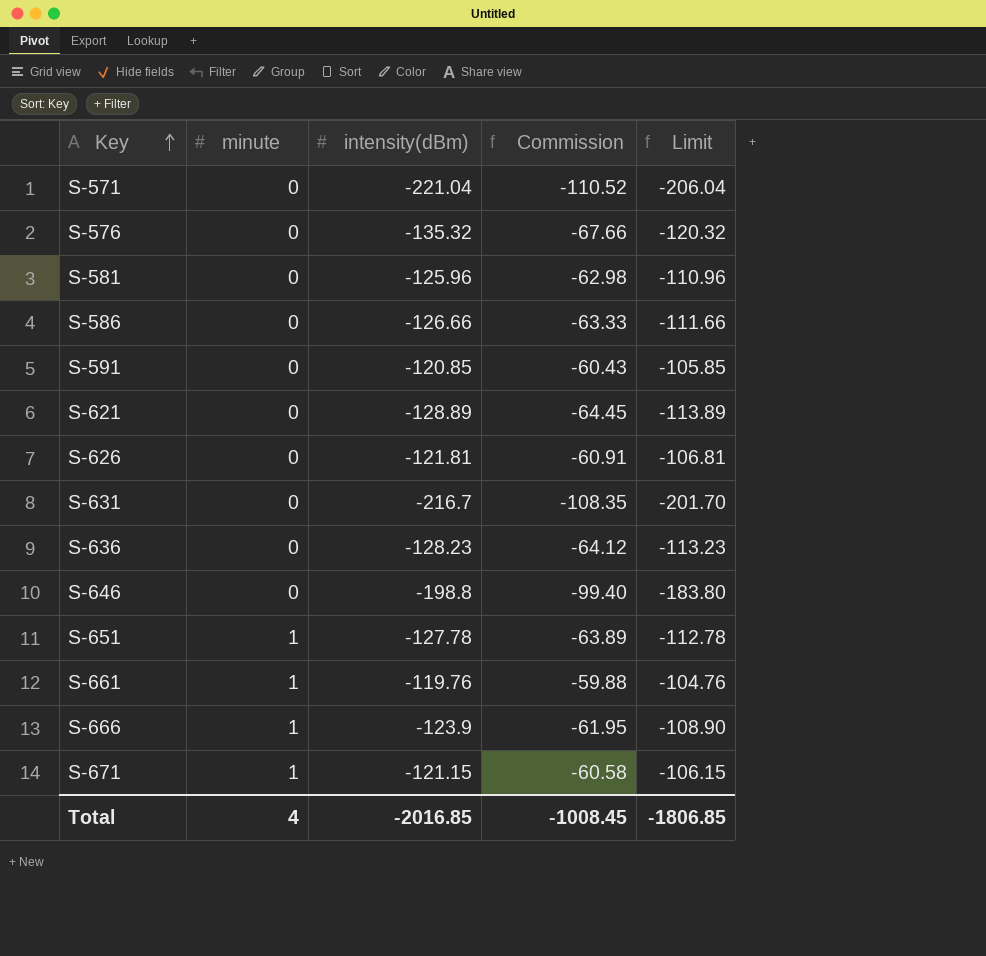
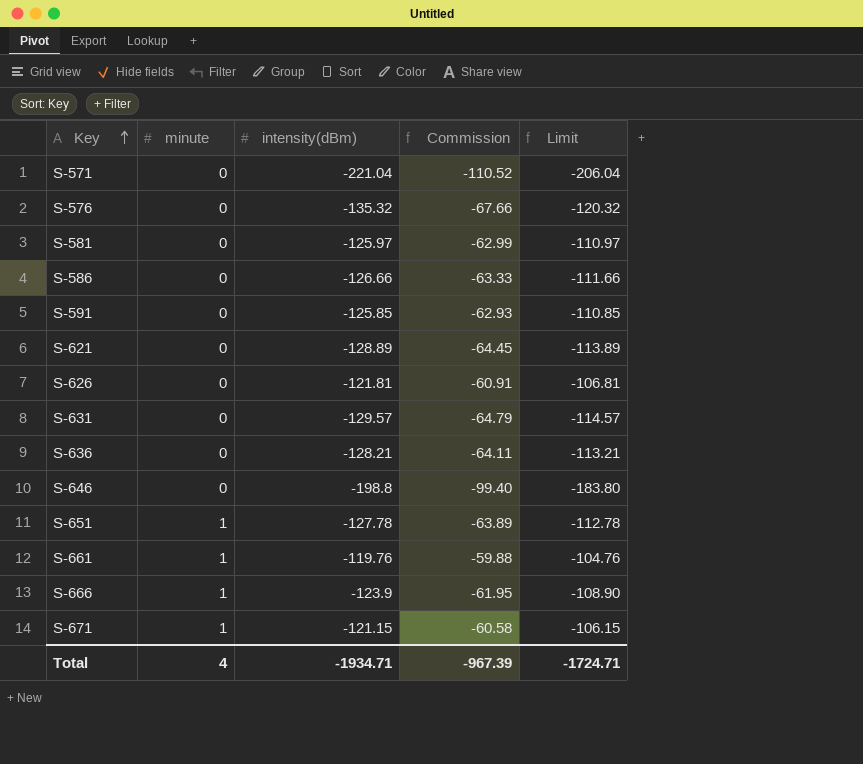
S-581 | intensity(dBm): -125.96 -> -125.97
S-581 | Commission: -62.98 -> -62.99
S-581 | Limit: -110.96 -> -110.97
S-591 | intensity(dBm): -120.85 -> -125.85
S-591 | Commission: -60.43 -> -62.93
S-591 | Limit: -105.85 -> -110.85
S-631 | intensity(dBm): -216.7 -> -129.57
S-631 | Commission: -108.35 -> -64.79
S-631 | Limit: -201.70 -> -114.57
S-636 | intensity(dBm): -128.23 -> -128.21
S-636 | Commission: -64.12 -> -64.11
S-636 | Limit: -113.23 -> -113.21
Total | intensity(dBm): -2016.85 -> -1934.71
Total | Commission: -1008.45 -> -967.39
Total | Limit: -1806.85 -> -1724.71

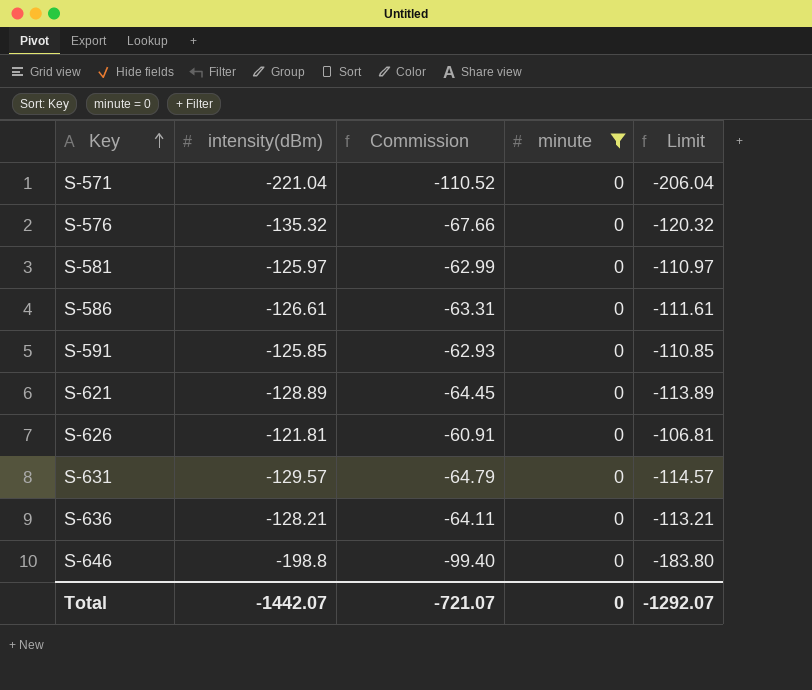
filter: none -> minute = 0
column minute | position: 2 -> 4
S-586 | intensity(dBm): -126.66 -> -126.61
S-586 | Commission: -63.33 -> -63.31
S-586 | Limit: -111.66 -> -111.61
Total | intensity(dBm): -1934.71 -> -1442.07
Total | Commission: -967.39 -> -721.07
Total | minute: 4 -> 0
Total | Limit: -1724.71 -> -1292.07

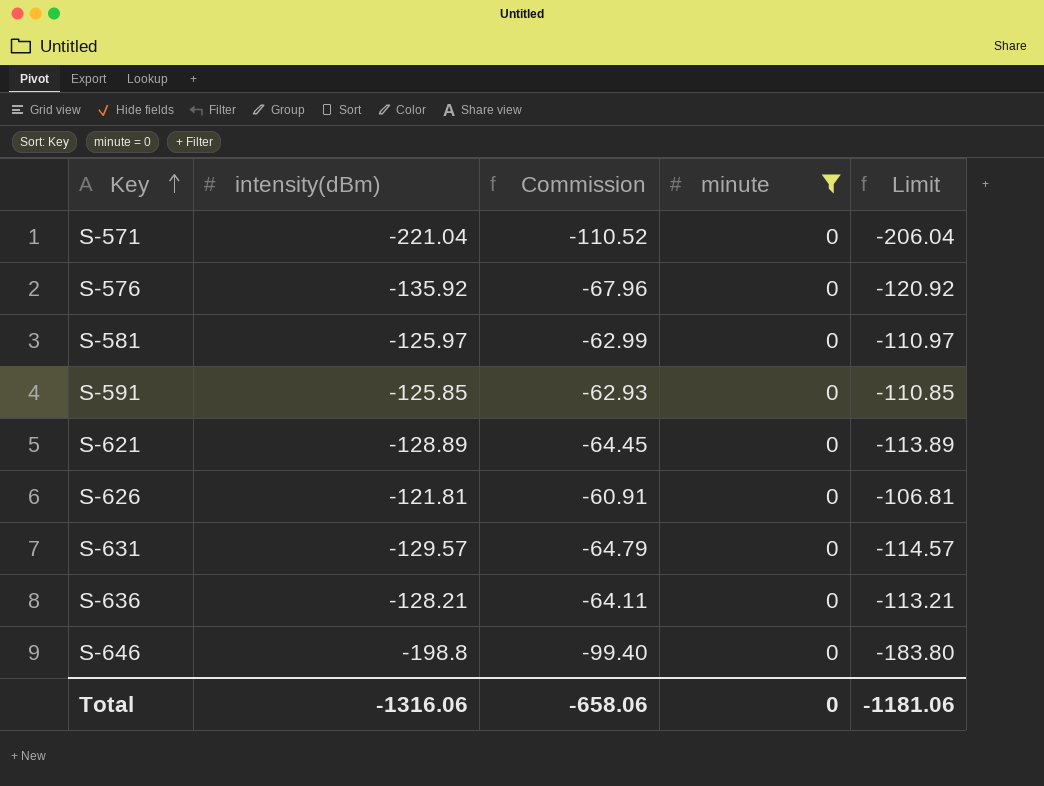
row S-586: -126.61 | -63.31 | 0 | -111.61 -> none
S-576 | intensity(dBm): -135.32 -> -135.92
S-576 | Commission: -67.66 -> -67.96
S-576 | Limit: -120.32 -> -120.92
Total | intensity(dBm): -1442.07 -> -1316.06
Total | Commission: -721.07 -> -658.06
Total | Limit: -1292.07 -> -1181.06

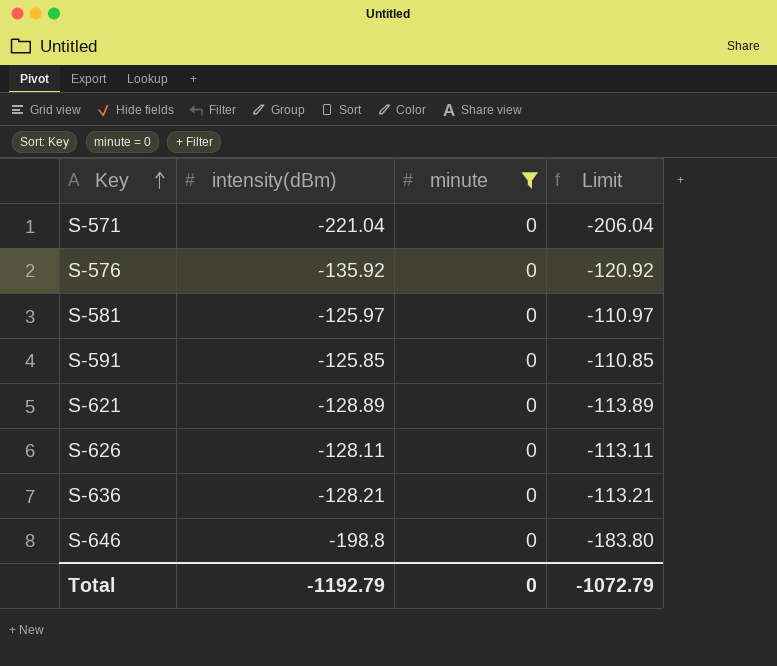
column Commission | formula: [intensity(dBm)] * 0.5 -> none
row S-631: -129.57 | -64.79 | 0 | -114.57 -> none
S-626 | intensity(dBm): -121.81 -> -128.11
S-626 | Limit: -106.81 -> -113.11
Total | intensity(dBm): -1316.06 -> -1192.79
Total | Limit: -1181.06 -> -1072.79

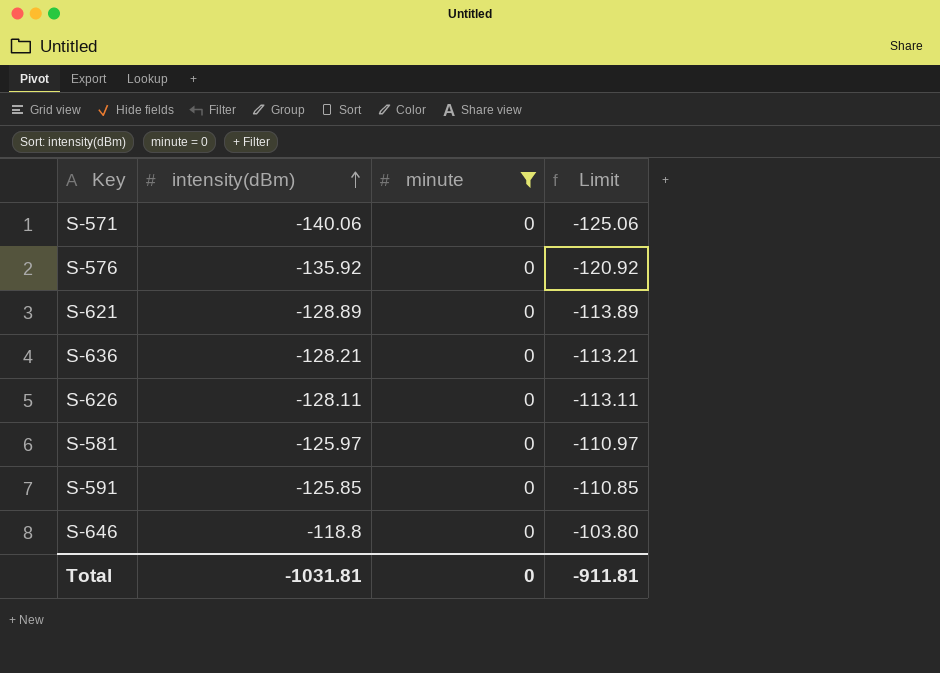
row order: Key ascending -> intensity(dBm) ascending
S-571 | intensity(dBm): -221.04 -> -140.06
S-571 | Limit: -206.04 -> -125.06
S-646 | intensity(dBm): -198.8 -> -118.8
S-646 | Limit: -183.80 -> -103.80
Total | intensity(dBm): -1192.79 -> -1031.81
Total | Limit: -1072.79 -> -911.81

